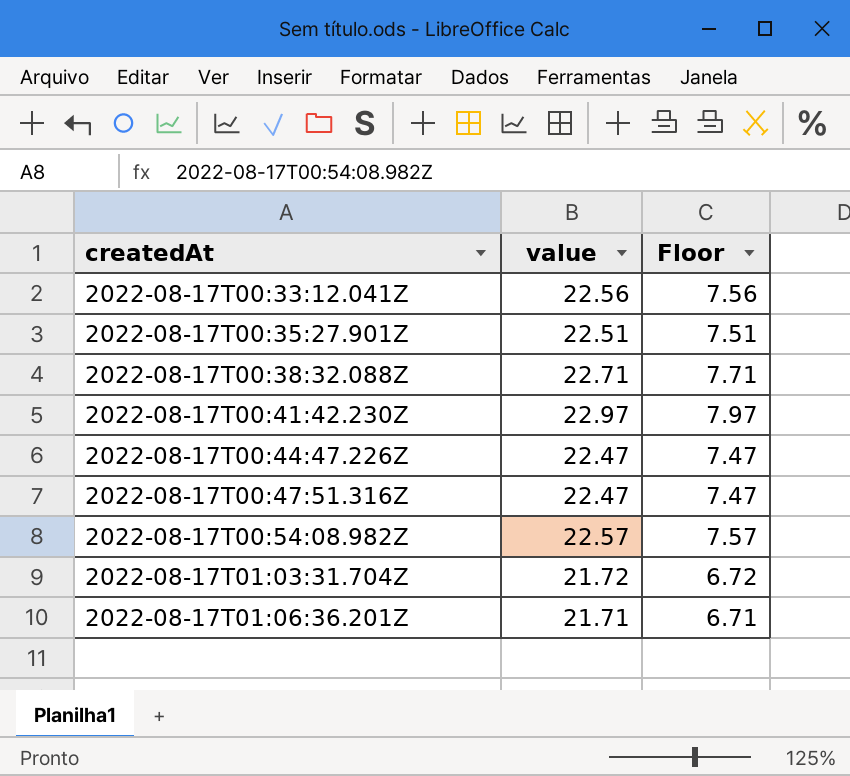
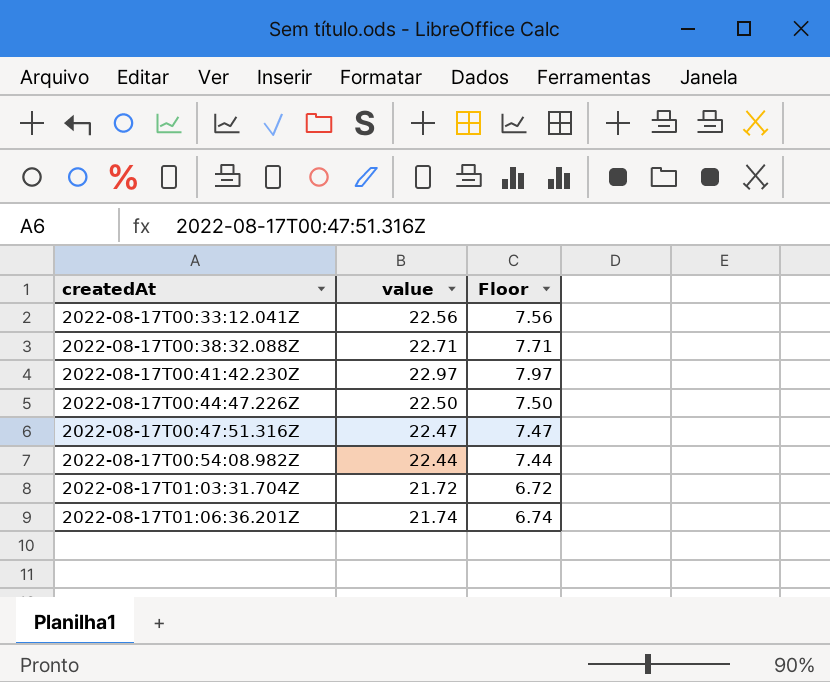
row 2022-08-17T00:35:27.901Z: 22.51 | 7.51 -> none
2022-08-17T00:44:47.226Z | value: 22.47 -> 22.50
2022-08-17T00:44:47.226Z | Floor: 7.47 -> 7.50
2022-08-17T00:54:08.982Z | value: 22.57 -> 22.44
2022-08-17T00:54:08.982Z | Floor: 7.57 -> 7.44
2022-08-17T01:06:36.201Z | value: 21.71 -> 21.74
2022-08-17T01:06:36.201Z | Floor: 6.71 -> 6.74

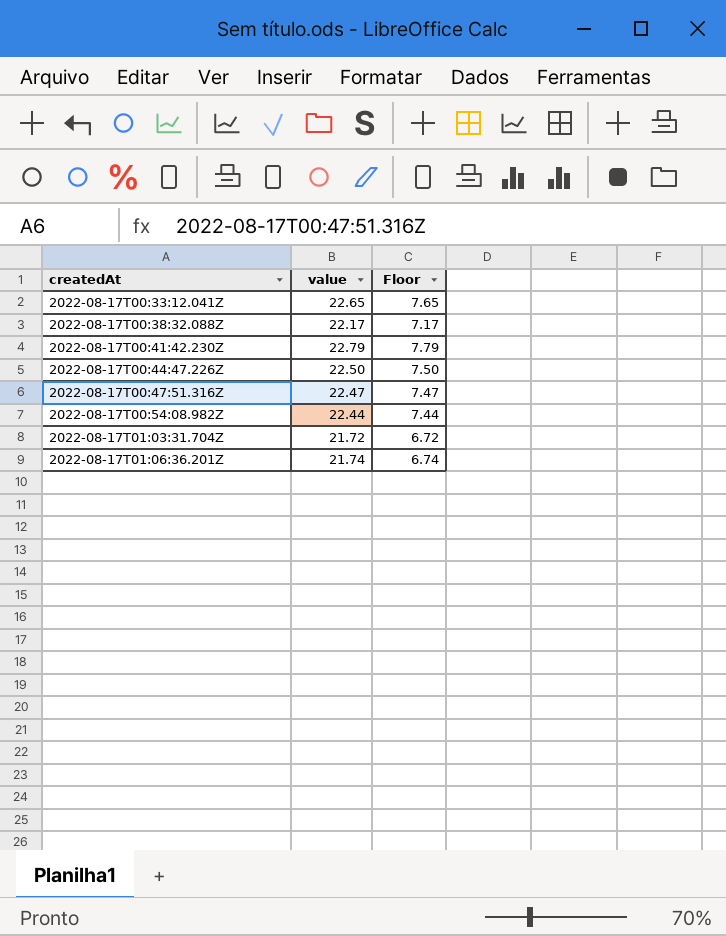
2022-08-17T00:33:12.041Z | value: 22.56 -> 22.65
2022-08-17T00:33:12.041Z | Floor: 7.56 -> 7.65
2022-08-17T00:38:32.088Z | value: 22.71 -> 22.17
2022-08-17T00:38:32.088Z | Floor: 7.71 -> 7.17
2022-08-17T00:41:42.230Z | value: 22.97 -> 22.79
2022-08-17T00:41:42.230Z | Floor: 7.97 -> 7.79

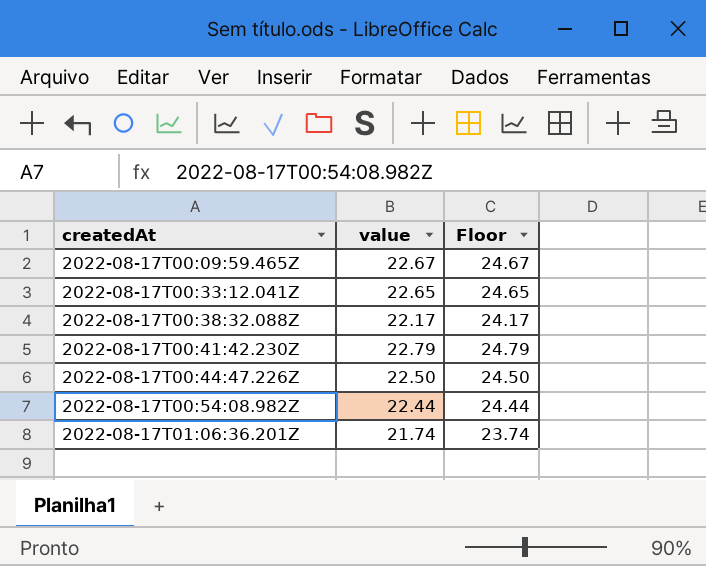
column Floor | formula: [value] - 15 -> [value] + 2
row 2022-08-17T00:47:51.316Z: 22.47 | 7.47 -> none
row 2022-08-17T01:03:31.704Z: 21.72 | 6.72 -> none
row 2022-08-17T00:09:59.465Z: none -> 22.67 | 24.67

